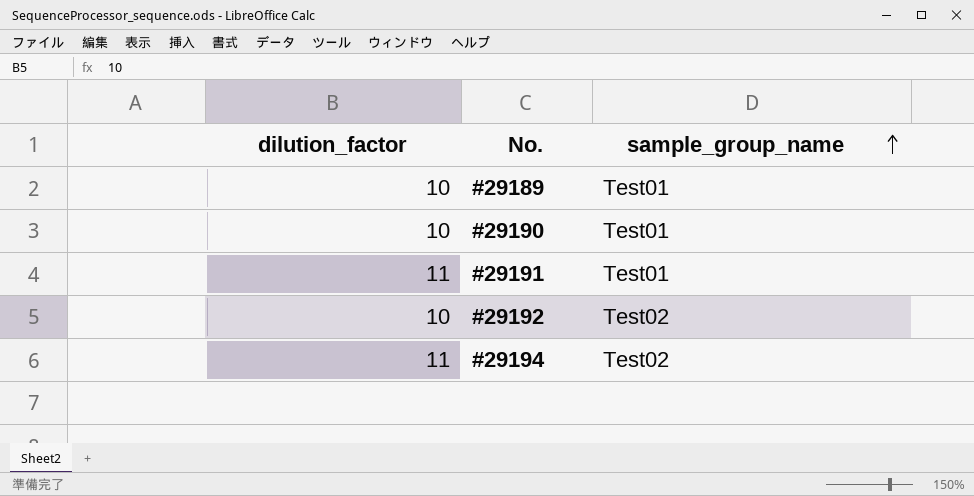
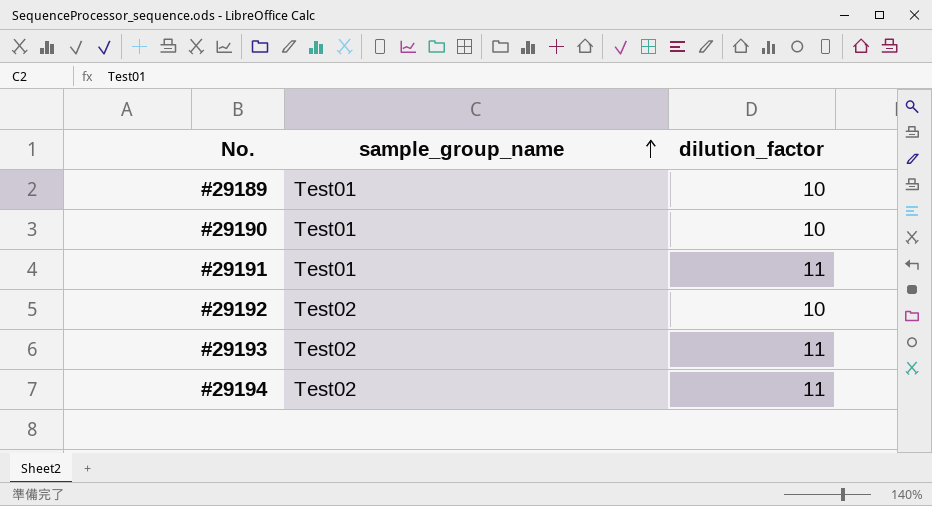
column dilution_factor | position: 1 -> 3
row #29193: none -> Test02 | 11

